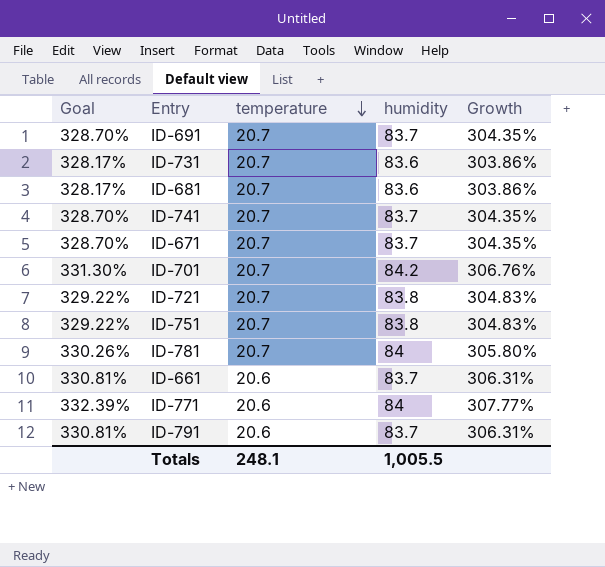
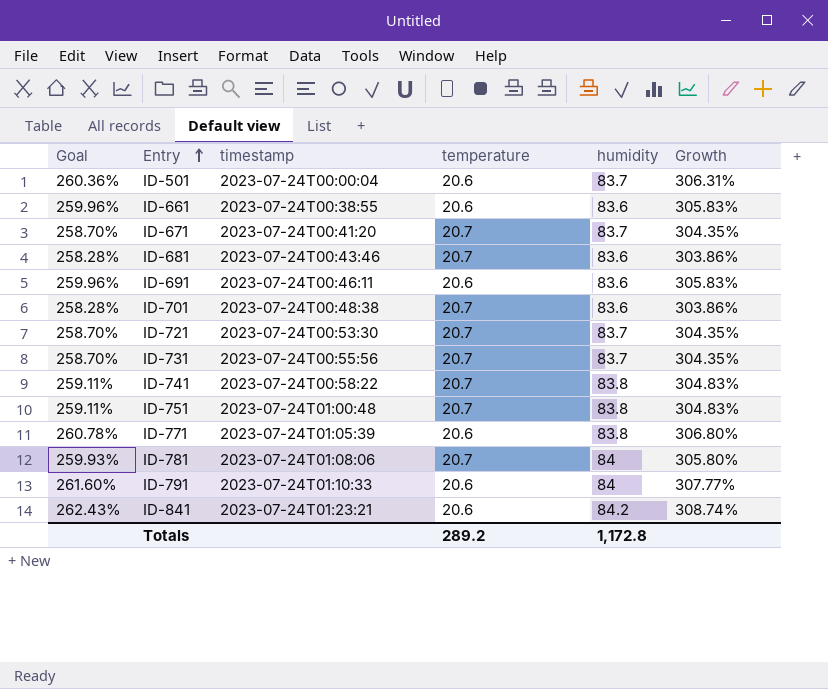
row order: temperature descending -> Entry ascending
column Goal | formula: [Growth] * 1.08 -> [Growth] * 0.85
column timestamp | position: none -> 3
row ID-501: none -> 260.36% | 2023-07-24T00:00:04 | 20.6 | 83.7 | 306.31%
ID-661 | humidity: 83.7 -> 83.6
ID-661 | Growth: 306.31% -> 305.83%
ID-691 | temperature: 20.7 -> 20.6
ID-691 | humidity: 83.7 -> 83.6
ID-691 | Growth: 304.35% -> 305.83%
ID-701 | humidity: 84.2 -> 83.6
ID-701 | Growth: 306.76% -> 303.86%
ID-721 | humidity: 83.8 -> 83.7
ID-721 | Growth: 304.83% -> 304.35%
ID-731 | humidity: 83.6 -> 83.7
ID-731 | Growth: 303.86% -> 304.35%
ID-741 | humidity: 83.7 -> 83.8
ID-741 | Growth: 304.35% -> 304.83%
ID-771 | humidity: 84 -> 83.8
ID-771 | Growth: 307.77% -> 306.80%
ID-791 | humidity: 83.7 -> 84
ID-791 | Growth: 306.31% -> 307.77%
row ID-841: none -> 262.43% | 2023-07-24T01:23:21 | 20.6 | 84.2 | 308.74%
Totals | temperature: 248.1 -> 289.2
Totals | humidity: 1,005.5 -> 1,172.8

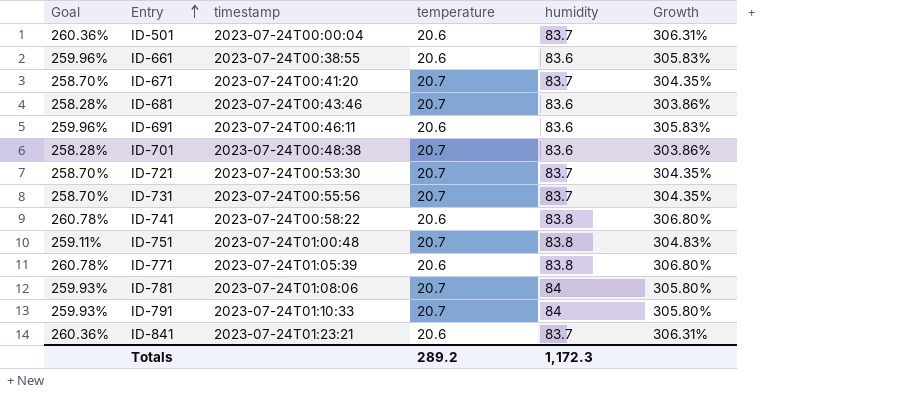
ID-741 | Goal: 259.11% -> 260.78%
ID-741 | temperature: 20.7 -> 20.6
ID-741 | Growth: 304.83% -> 306.80%
ID-791 | Goal: 261.60% -> 259.93%
ID-791 | temperature: 20.6 -> 20.7
ID-791 | Growth: 307.77% -> 305.80%
ID-841 | Goal: 262.43% -> 260.36%
ID-841 | humidity: 84.2 -> 83.7
ID-841 | Growth: 308.74% -> 306.31%
Totals | humidity: 1,172.8 -> 1,172.3

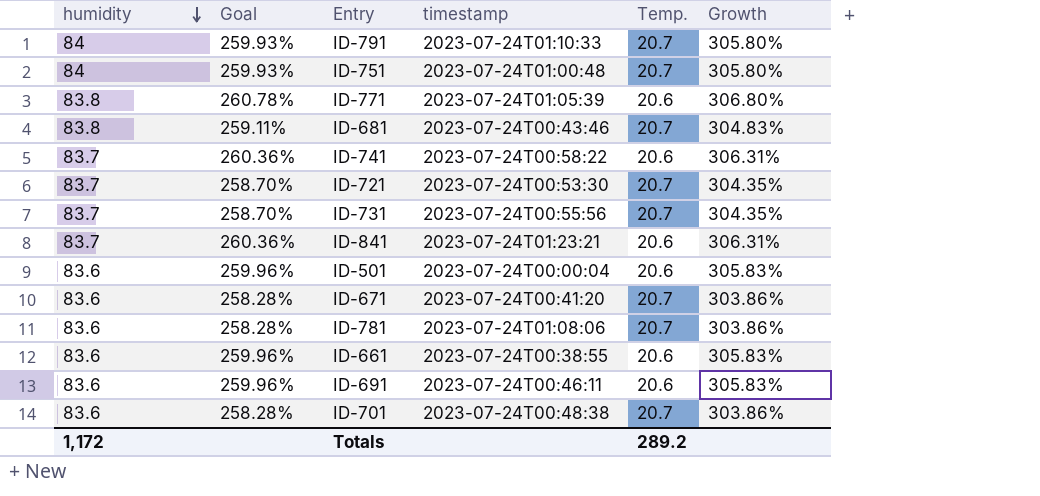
row order: Entry ascending -> humidity descending
column humidity | position: 5 -> 1
column name: temperature -> Temp.
ID-751 | humidity: 83.8 -> 84
ID-751 | Goal: 259.11% -> 259.93%
ID-751 | Growth: 304.83% -> 305.80%
ID-681 | humidity: 83.6 -> 83.8
ID-681 | Goal: 258.28% -> 259.11%
ID-681 | Growth: 303.86% -> 304.83%
ID-741 | humidity: 83.8 -> 83.7
ID-741 | Goal: 260.78% -> 260.36%
ID-741 | Growth: 306.80% -> 306.31%
ID-501 | humidity: 83.7 -> 83.6
ID-501 | Goal: 260.36% -> 259.96%
ID-501 | Growth: 306.31% -> 305.83%
ID-671 | humidity: 83.7 -> 83.6
ID-671 | Goal: 258.70% -> 258.28%
ID-671 | Growth: 304.35% -> 303.86%
ID-781 | humidity: 84 -> 83.6
ID-781 | Goal: 259.93% -> 258.28%
ID-781 | Growth: 305.80% -> 303.86%
Totals | humidity: 1,172.3 -> 1,172

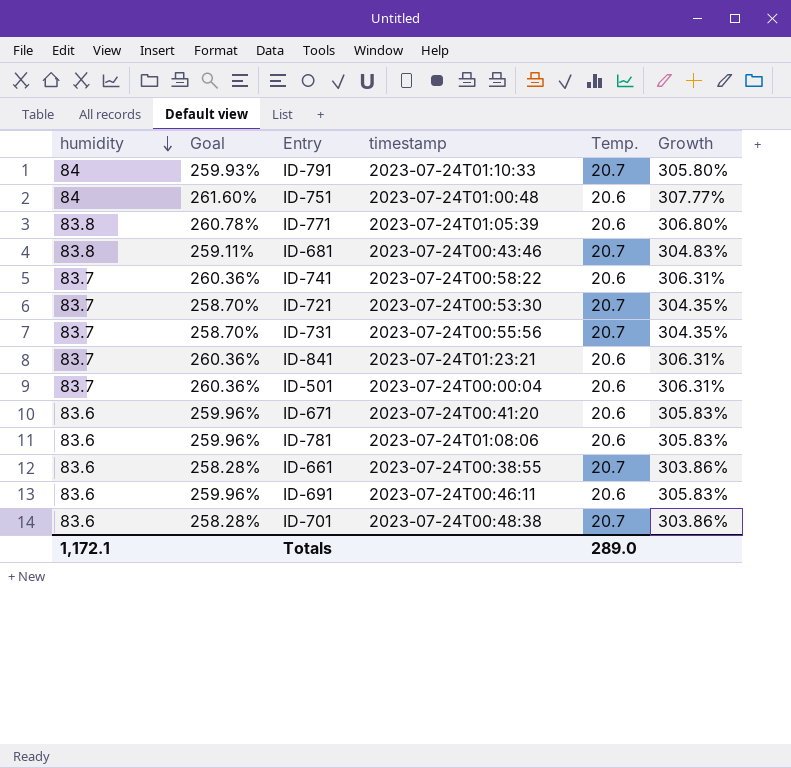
ID-751 | Goal: 259.93% -> 261.60%
ID-751 | Temp.: 20.7 -> 20.6
ID-751 | Growth: 305.80% -> 307.77%
ID-501 | humidity: 83.6 -> 83.7
ID-501 | Goal: 259.96% -> 260.36%
ID-501 | Growth: 305.83% -> 306.31%
ID-671 | Goal: 258.28% -> 259.96%
ID-671 | Temp.: 20.7 -> 20.6
ID-671 | Growth: 303.86% -> 305.83%
ID-781 | Goal: 258.28% -> 259.96%
ID-781 | Temp.: 20.7 -> 20.6
ID-781 | Growth: 303.86% -> 305.83%
ID-661 | Goal: 259.96% -> 258.28%
ID-661 | Temp.: 20.6 -> 20.7
ID-661 | Growth: 305.83% -> 303.86%
Totals | humidity: 1,172 -> 1,172.1
Totals | Temp.: 289.2 -> 289.0

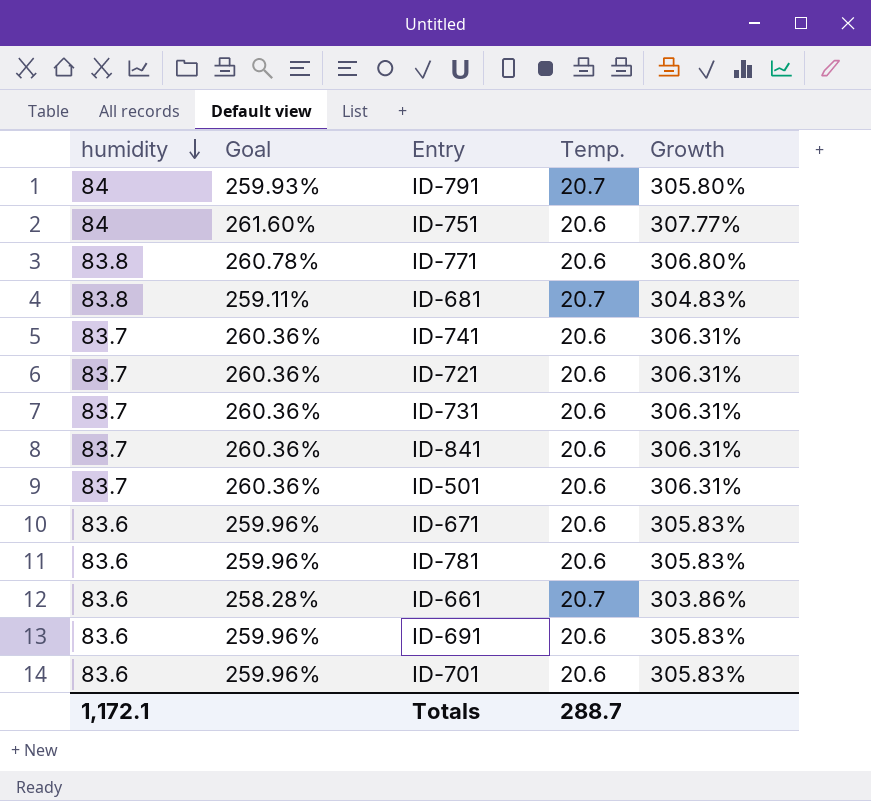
column timestamp | position: 4 -> none
ID-721 | Goal: 258.70% -> 260.36%
ID-721 | Temp.: 20.7 -> 20.6
ID-721 | Growth: 304.35% -> 306.31%
ID-731 | Goal: 258.70% -> 260.36%
ID-731 | Temp.: 20.7 -> 20.6
ID-731 | Growth: 304.35% -> 306.31%
ID-701 | Goal: 258.28% -> 259.96%
ID-701 | Temp.: 20.7 -> 20.6
ID-701 | Growth: 303.86% -> 305.83%
Totals | Temp.: 289.0 -> 288.7

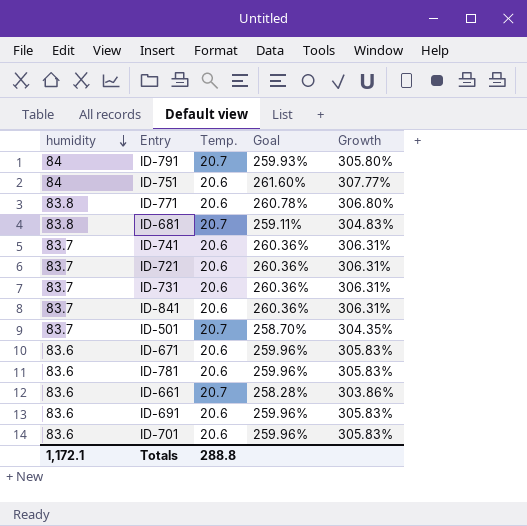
column Goal | position: 2 -> 4
ID-501 | Temp.: 20.6 -> 20.7
ID-501 | Goal: 260.36% -> 258.70%
ID-501 | Growth: 306.31% -> 304.35%
Totals | Temp.: 288.7 -> 288.8

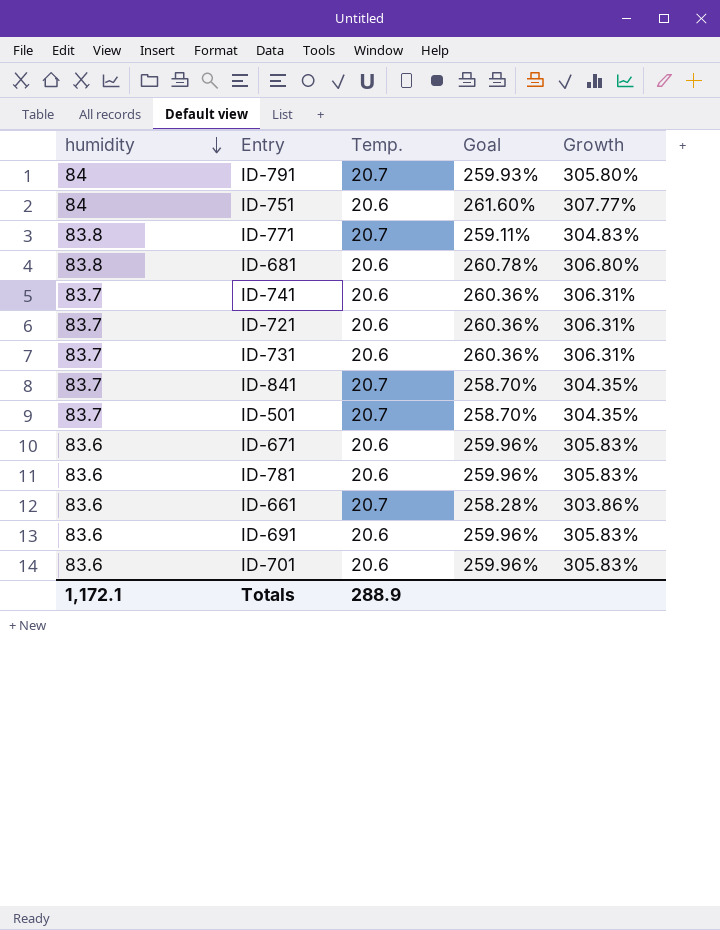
ID-771 | Temp.: 20.6 -> 20.7
ID-771 | Goal: 260.78% -> 259.11%
ID-771 | Growth: 306.80% -> 304.83%
ID-681 | Temp.: 20.7 -> 20.6
ID-681 | Goal: 259.11% -> 260.78%
ID-681 | Growth: 304.83% -> 306.80%
ID-841 | Temp.: 20.6 -> 20.7
ID-841 | Goal: 260.36% -> 258.70%
ID-841 | Growth: 306.31% -> 304.35%
Totals | Temp.: 288.8 -> 288.9

